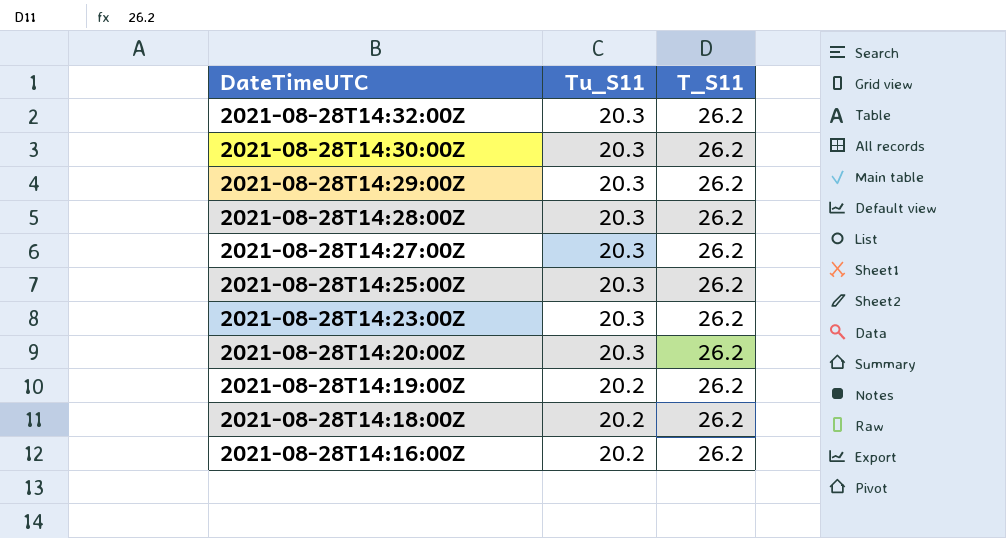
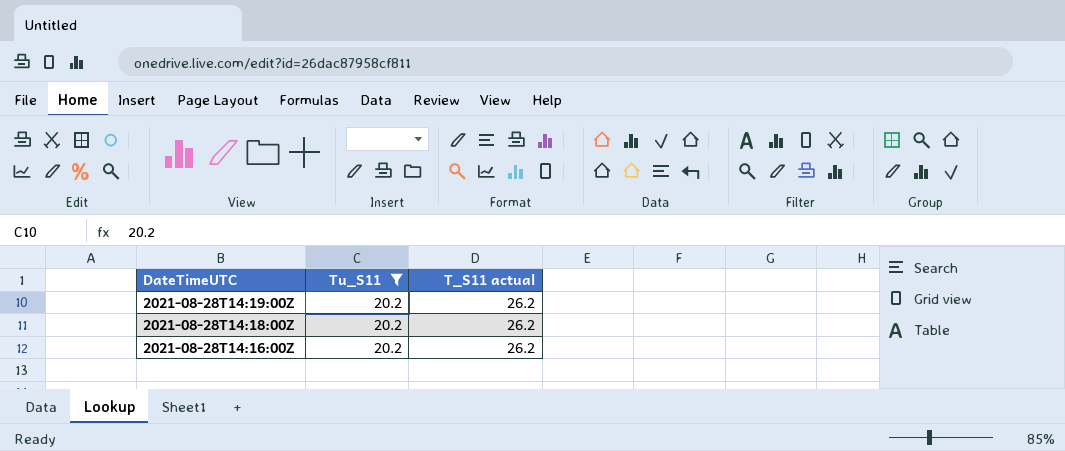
filter: none -> Tu_S11 = 20.2
column name: T_S11 -> T_S11 actual

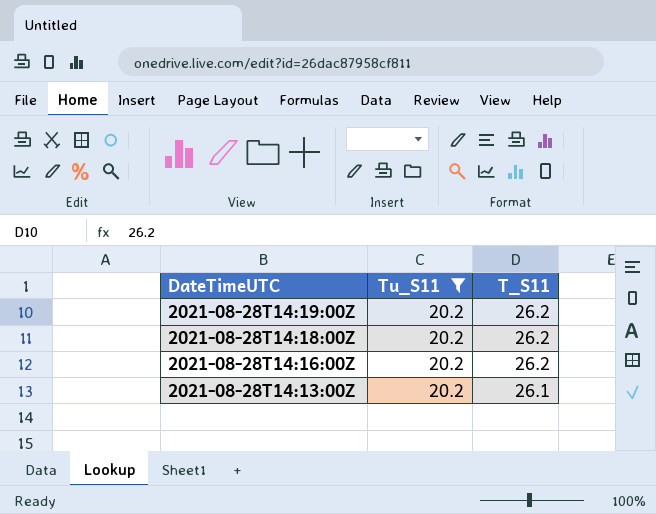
column name: T_S11 actual -> T_S11
row 2021-08-28T14:13:00Z: none -> 20.2 | 26.1

